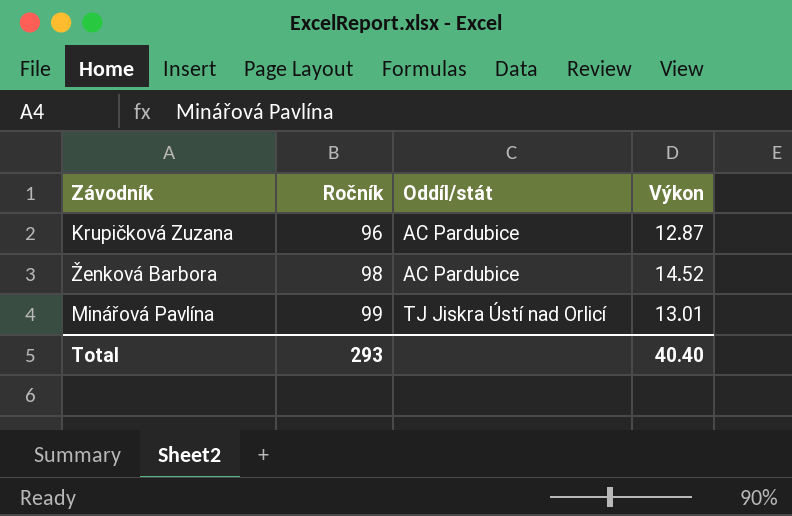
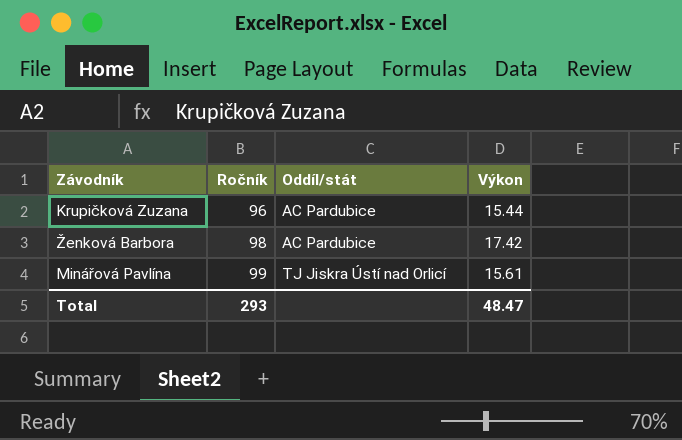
Krupičková Zuzana | Výkon: 12.87 -> 15.44
Ženková Barbora | Výkon: 14.52 -> 17.42
Minářová Pavlína | Výkon: 13.01 -> 15.61
Total | Výkon: 40.40 -> 48.47

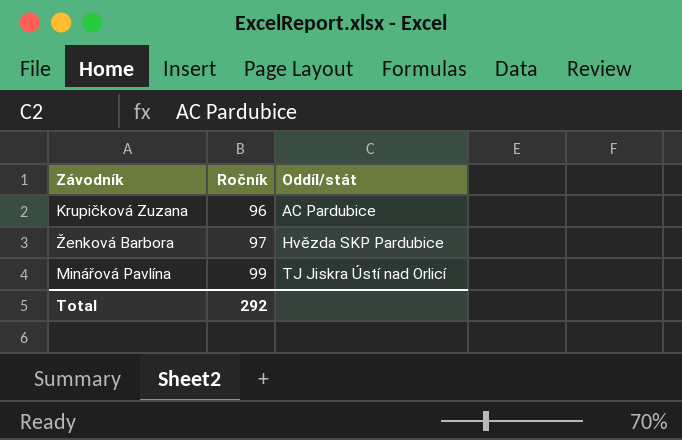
column Výkon | position: 4 -> none
Ženková Barbora | Ročník: 98 -> 97
Ženková Barbora | Oddíl/stát: AC Pardubice -> Hvězda SKP Pardubice
Total | Ročník: 293 -> 292

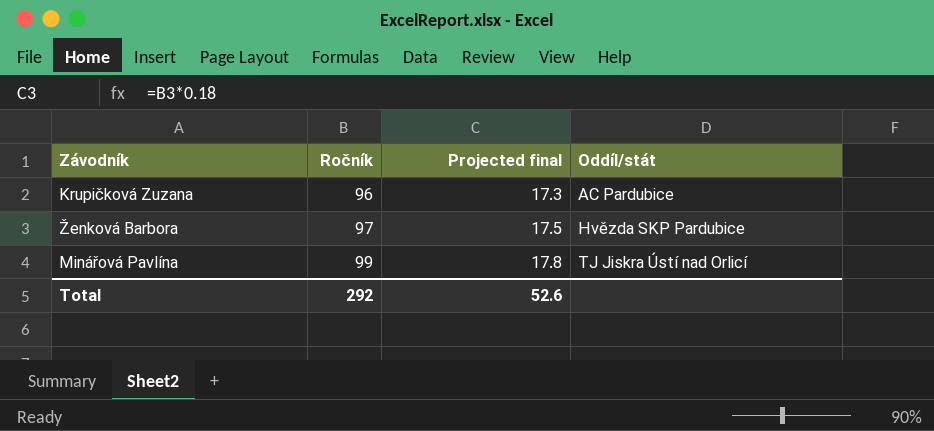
column Projected final | formula: none -> [Ročník] * 0.18

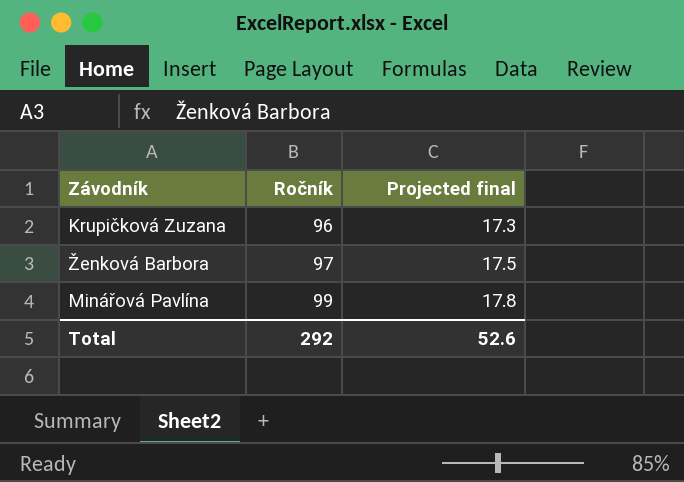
column Oddíl/stát | position: 4 -> none

